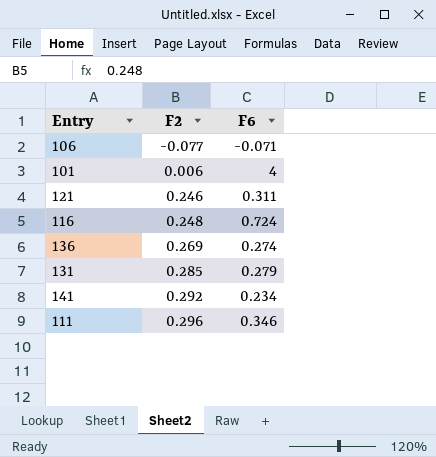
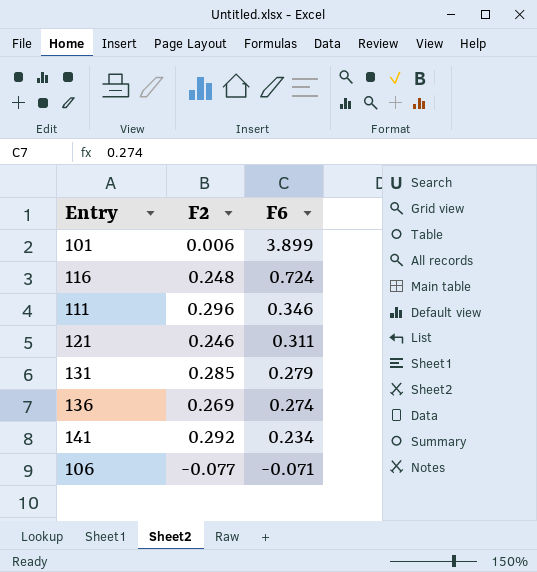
row order: F2 ascending -> F6 descending
101 | F6: 4 -> 3.899

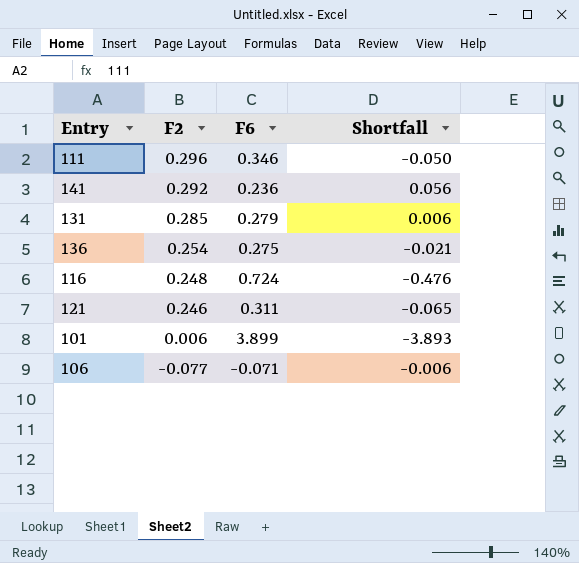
row order: F6 descending -> F2 descending
column Shortfall | formula: none -> [F2] - [F6]
141 | F6: 0.234 -> 0.236
136 | F2: 0.269 -> 0.254
136 | F6: 0.274 -> 0.275

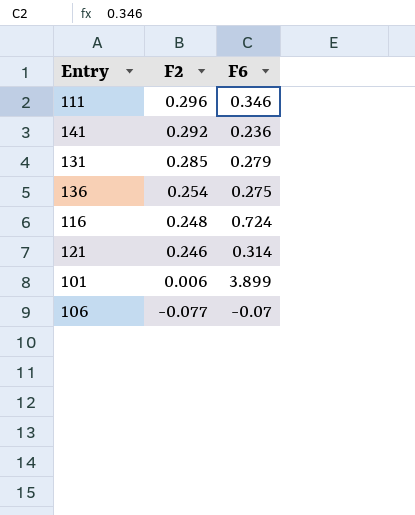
column Shortfall | formula: [F2] - [F6] -> none
121 | F6: 0.311 -> 0.314
106 | F6: -0.071 -> -0.07

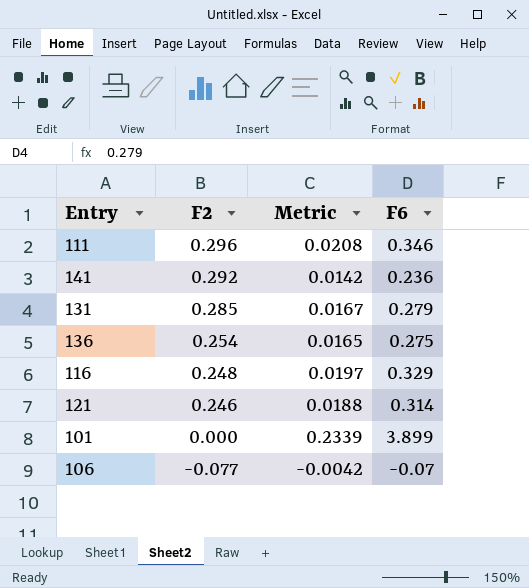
column Metric | formula: none -> [F6] * 0.06
116 | F6: 0.724 -> 0.329
101 | F2: 0.006 -> 0.000

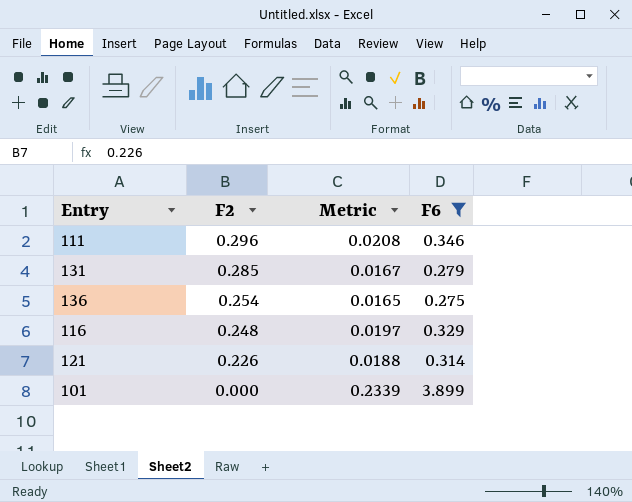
filter: none -> F6 >= 0.275
121 | F2: 0.246 -> 0.226

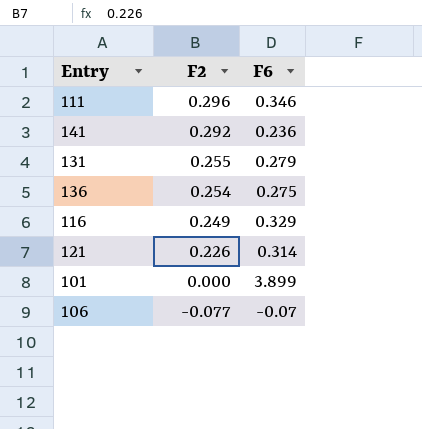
filter: F6 >= 0.275 -> none
column Metric | formula: [F6] * 0.06 -> none
131 | F2: 0.285 -> 0.255
116 | F2: 0.248 -> 0.249

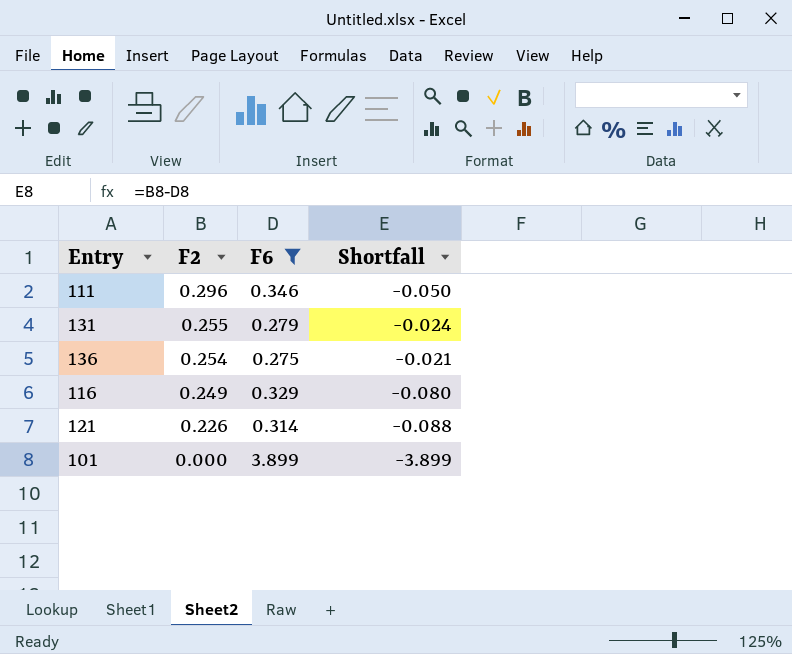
filter: none -> F6 >= 0.275
column Shortfall | formula: none -> [F2] - [F6]

